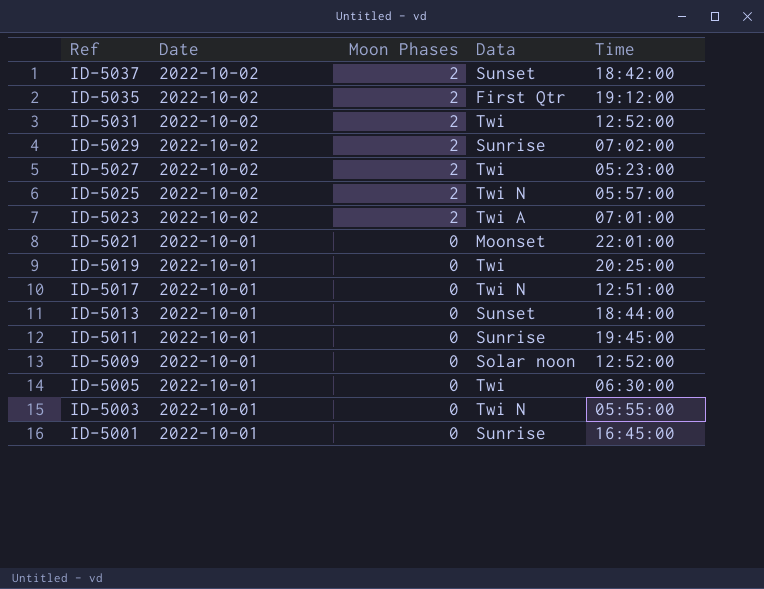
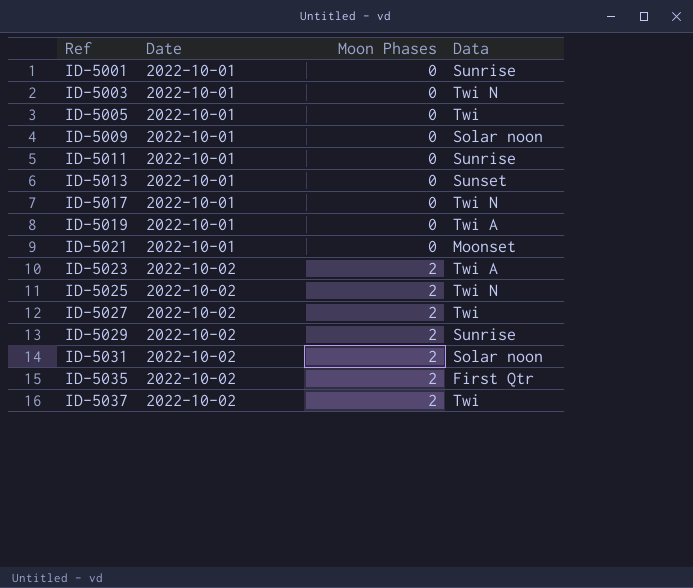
row order: Ref descending -> Ref ascending
column Time | position: 5 -> none
ID-5019 | Data: Twi -> Twi A
ID-5031 | Data: Twi -> Solar noon
ID-5037 | Data: Sunset -> Twi

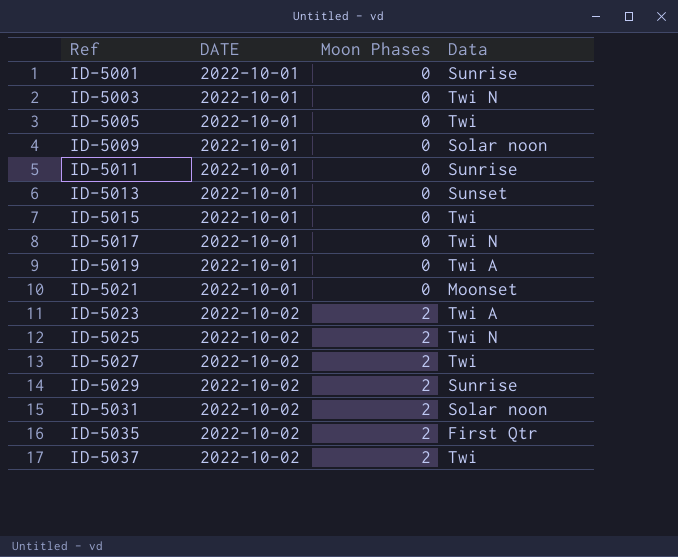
column name: Date -> DATE
row ID-5015: none -> 2022-10-01 | 0 | Twi

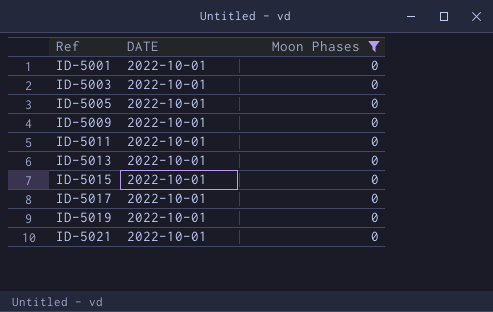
filter: none -> Moon Phases = 0
column Data | position: 4 -> none

